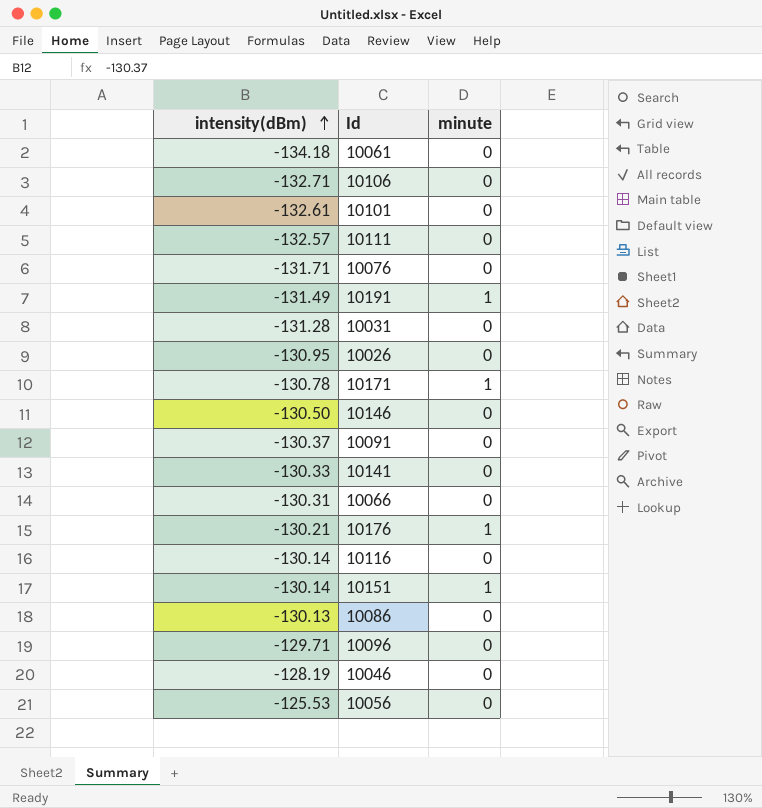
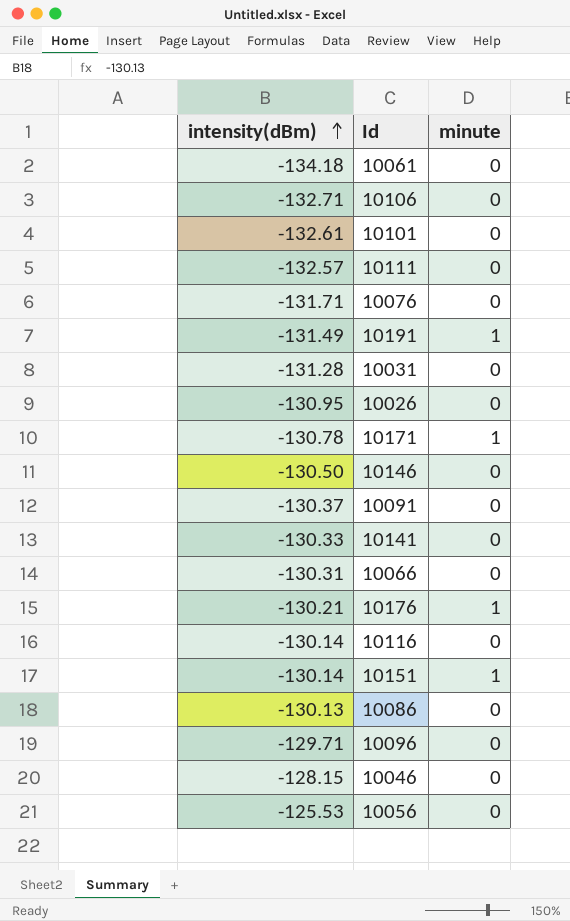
10046 | intensity(dBm): -128.19 -> -128.15

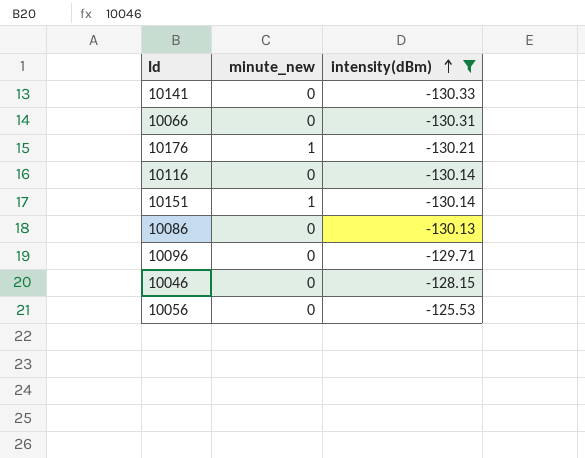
filter: none -> intensity(dBm) >= -130.33
column name: minute -> minute_new
column intensity(dBm) | position: 1 -> 3

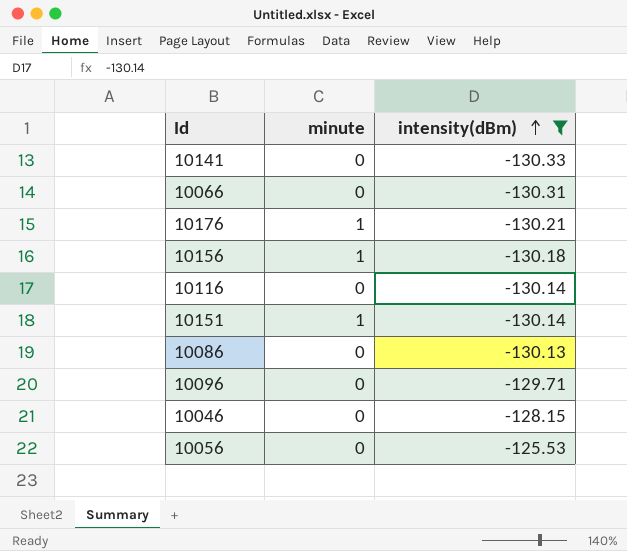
column name: minute_new -> minute
row 10156: none -> 1 | -130.18

